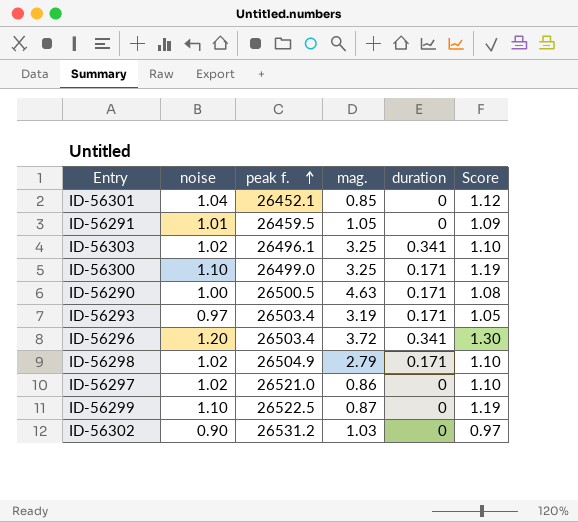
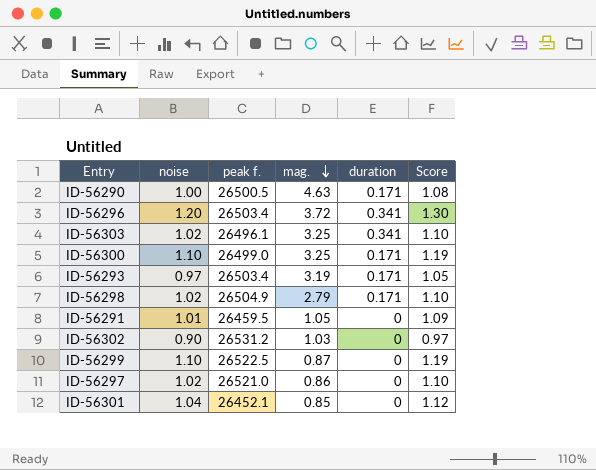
row order: peak f. ascending -> mag. descending

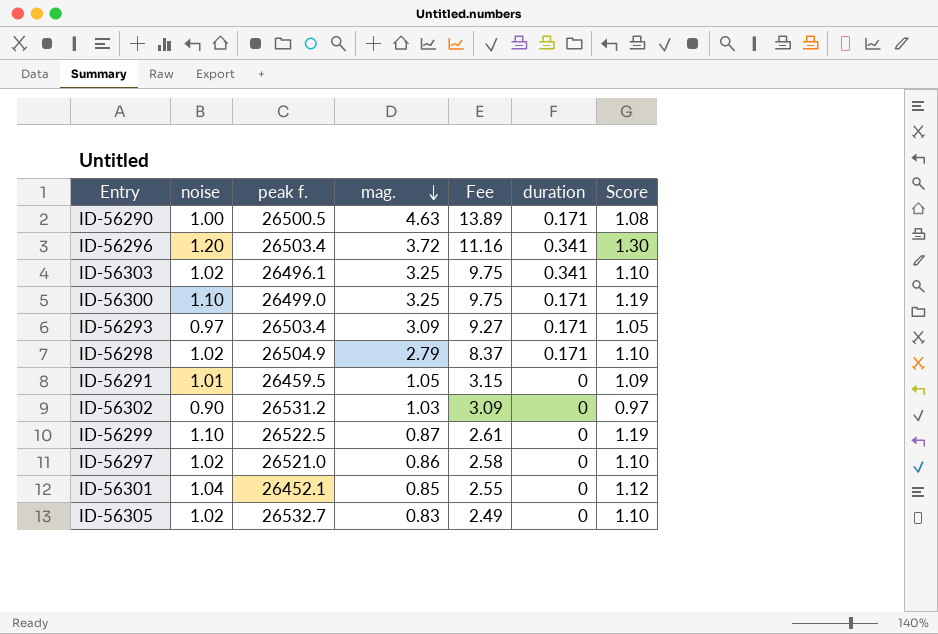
column Fee | formula: none -> [mag.] * 3
ID-56293 | mag.: 3.19 -> 3.09
row ID-56305: none -> 1.02 | 26532.7 | 0.83 | 2.49 | 0 | 1.10

